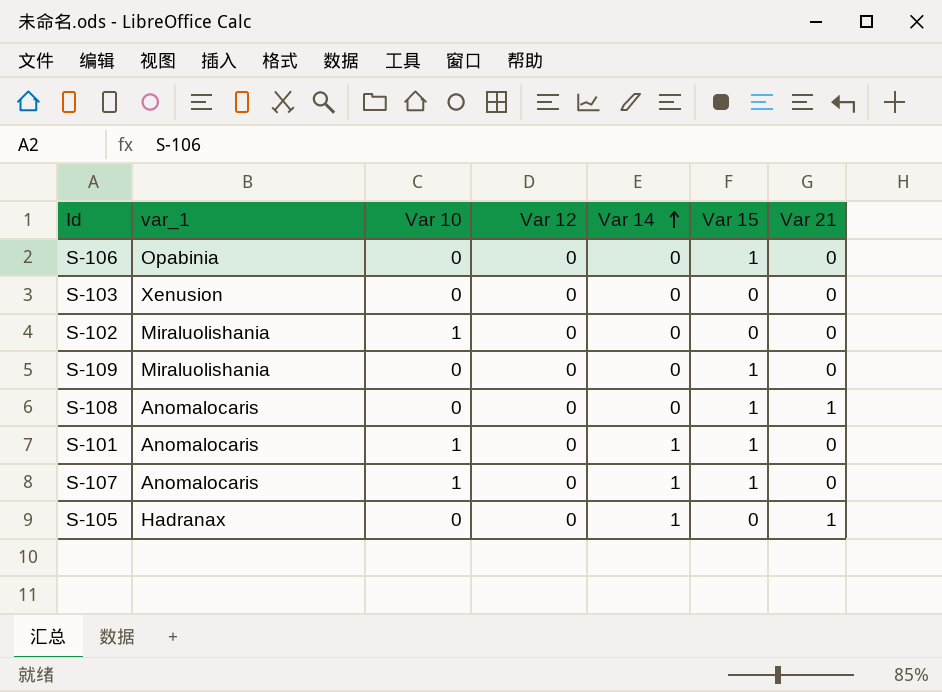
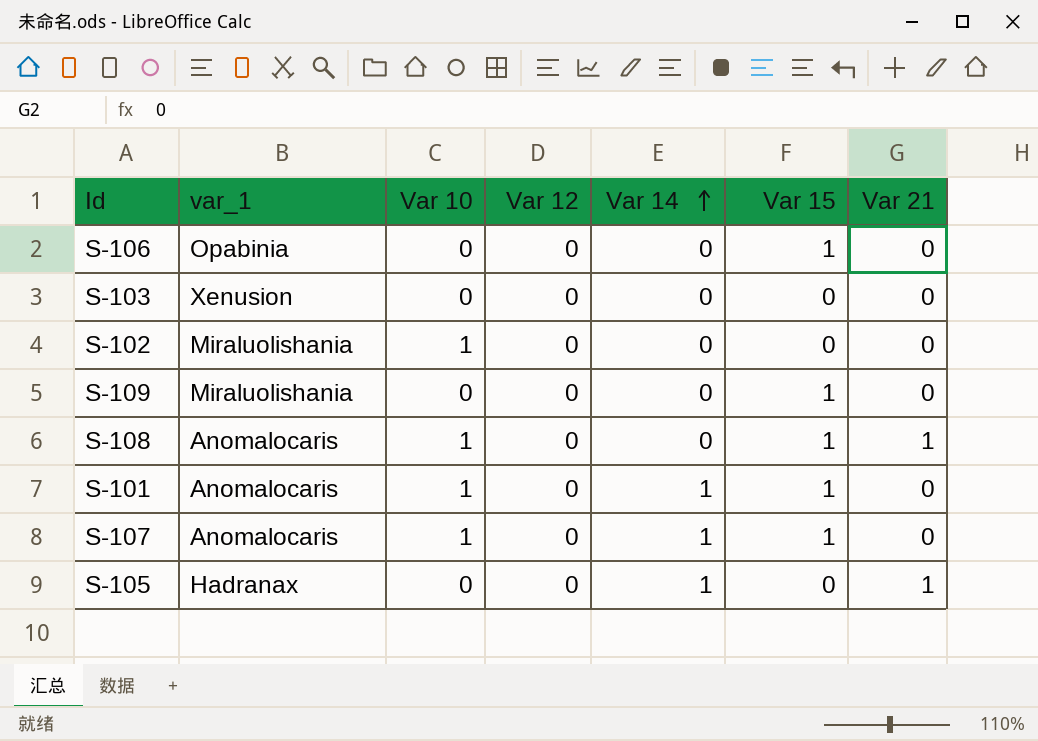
S-108 | Var 10: 0 -> 1

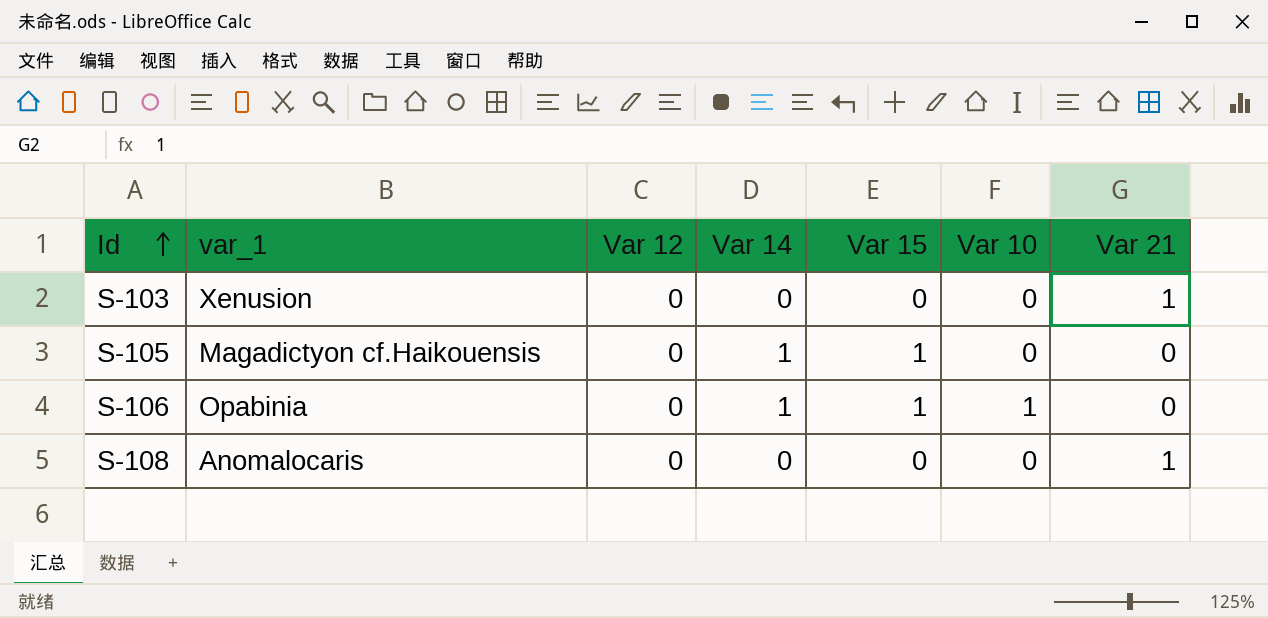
row order: Var 14 ascending -> Id ascending
column Var 10 | position: 3 -> 6
row S-102: Miraluolishania | 1 | 0 | 0 | 0 | 0 -> none
row S-109: Miraluolishania | 0 | 0 | 0 | 1 | 0 -> none
row S-101: Anomalocaris | 1 | 0 | 1 | 1 | 0 -> none
row S-107: Anomalocaris | 1 | 0 | 1 | 1 | 0 -> none
S-103 | Var 21: 0 -> 1
S-105 | var_1: Hadranax -> Magadictyon cf.Haikouensis
S-105 | Var 15: 0 -> 1
S-105 | Var 21: 1 -> 0
S-106 | Var 14: 0 -> 1
S-106 | Var 10: 0 -> 1
S-108 | Var 15: 1 -> 0
S-108 | Var 10: 1 -> 0

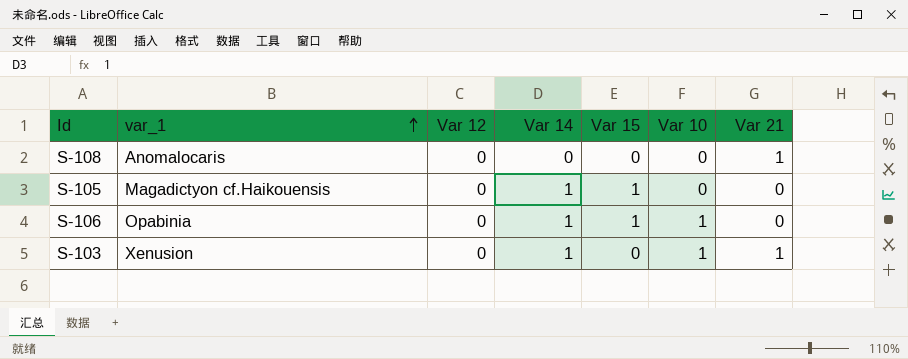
row order: Id ascending -> var_1 ascending
S-103 | Var 14: 0 -> 1
S-103 | Var 10: 0 -> 1

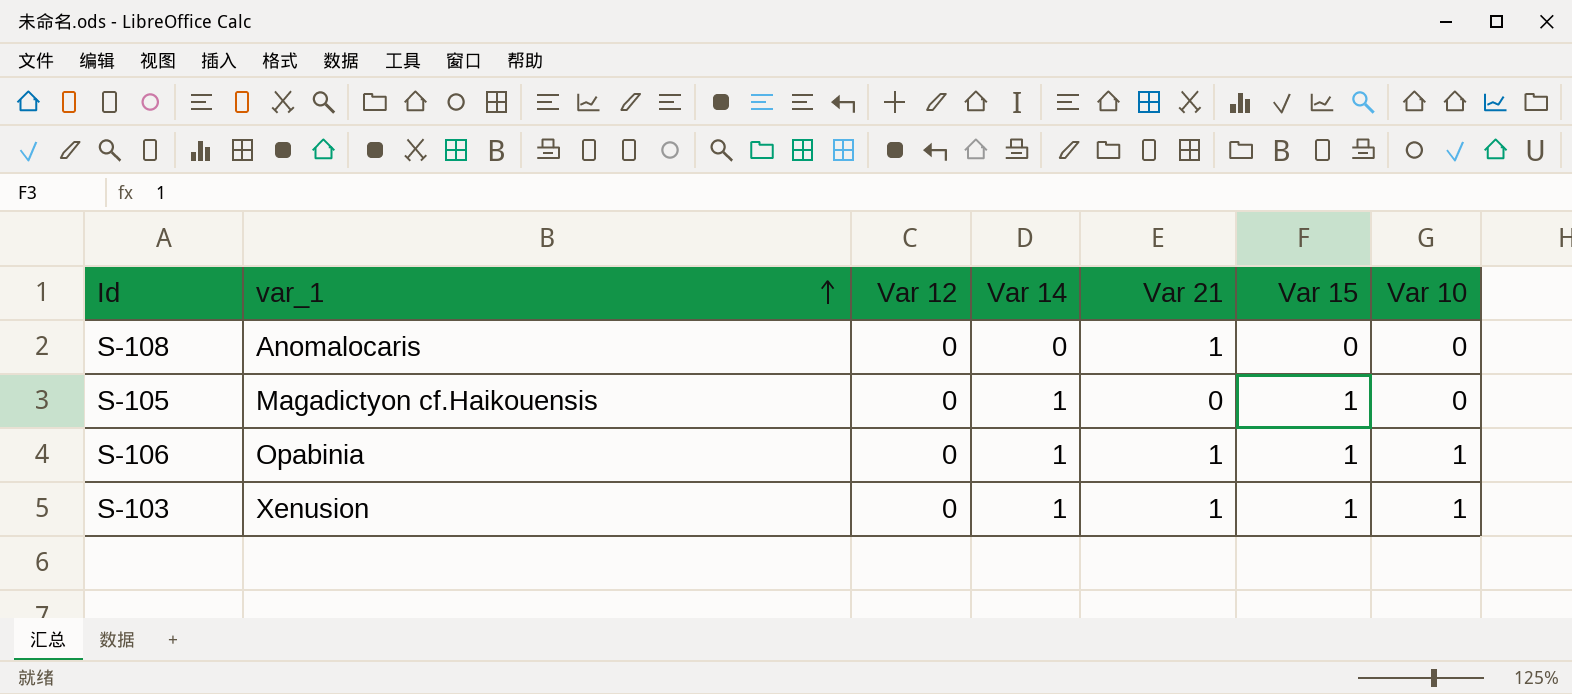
column Var 21 | position: 7 -> 5
S-106 | Var 21: 0 -> 1
S-103 | Var 15: 0 -> 1

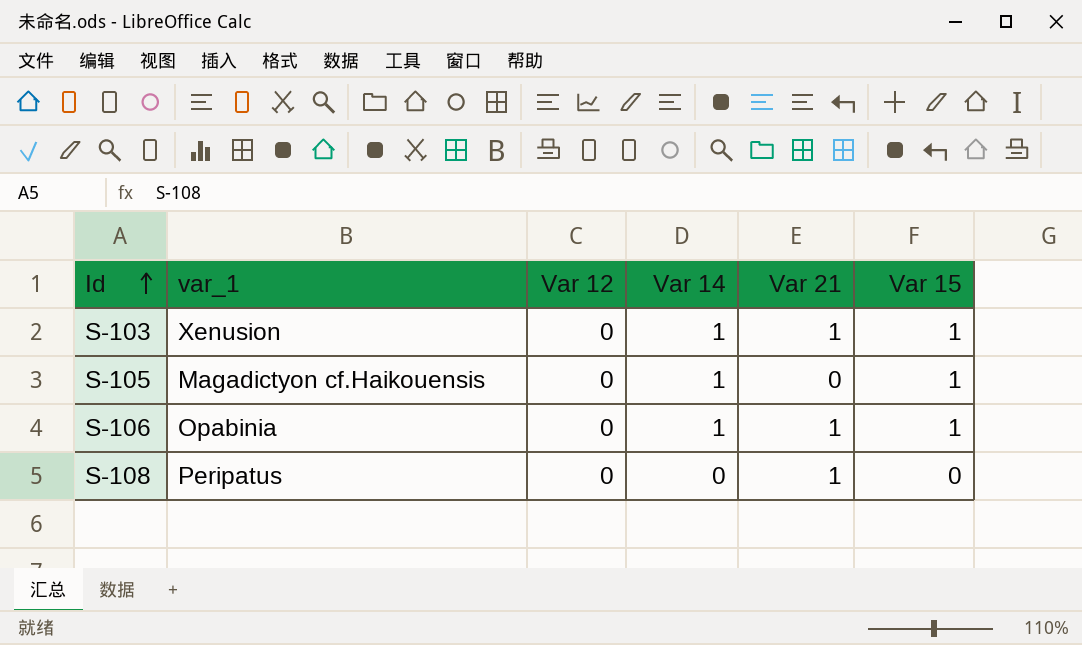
row order: var_1 ascending -> Id ascending
column Var 10 | position: 7 -> none
S-108 | var_1: Anomalocaris -> Peripatus

